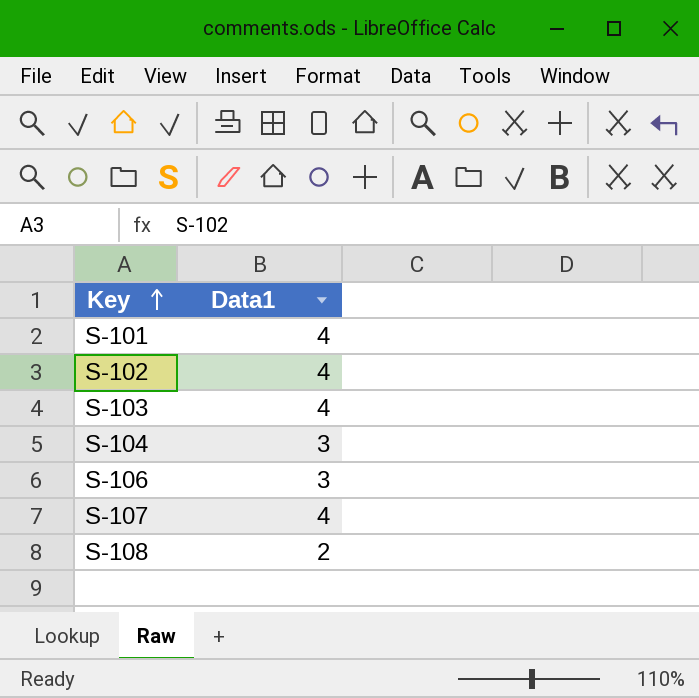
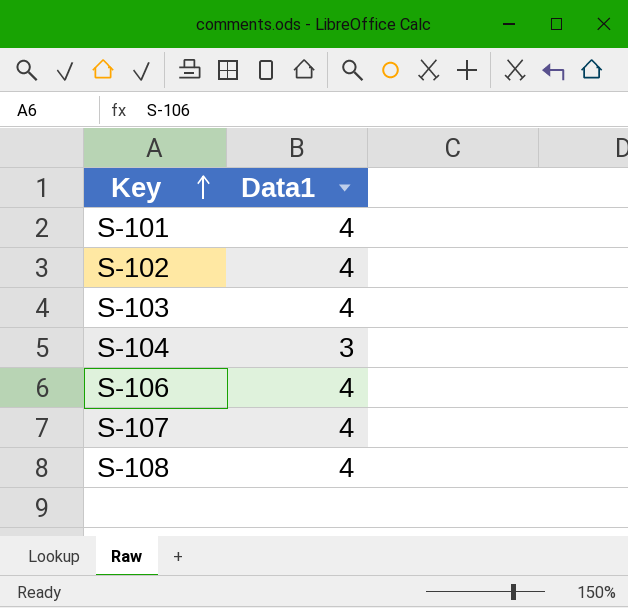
S-106 | Data1: 3 -> 4
S-108 | Data1: 2 -> 4

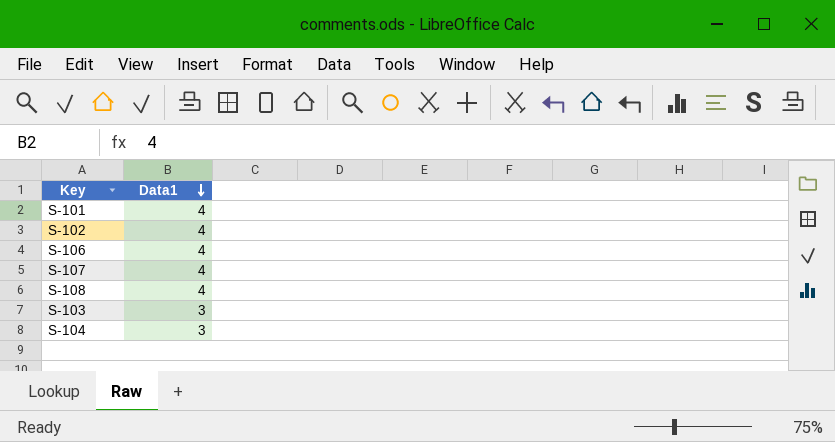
row order: Key ascending -> Data1 descending
S-103 | Data1: 4 -> 3

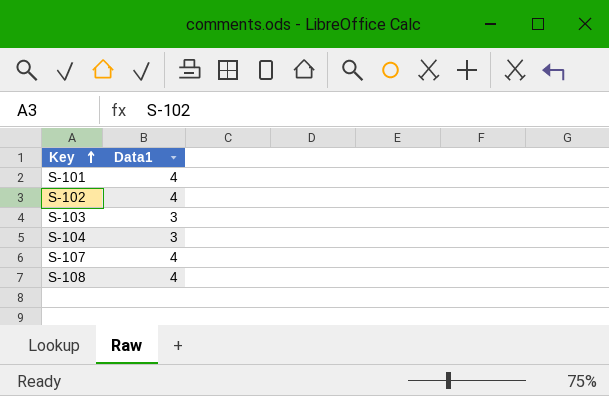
row order: Data1 descending -> Key ascending
row S-106: 4 -> none

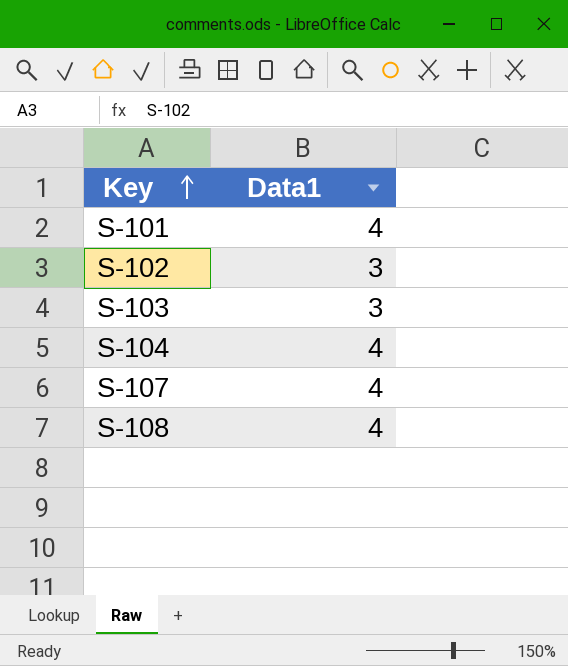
S-102 | Data1: 4 -> 3
S-104 | Data1: 3 -> 4

